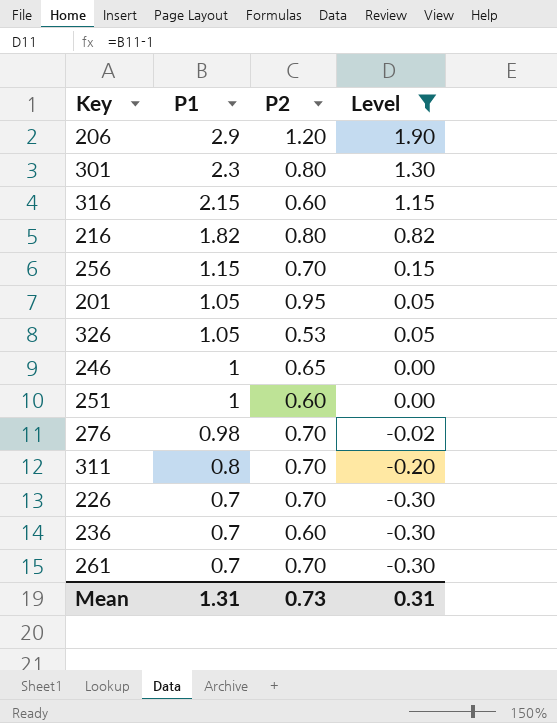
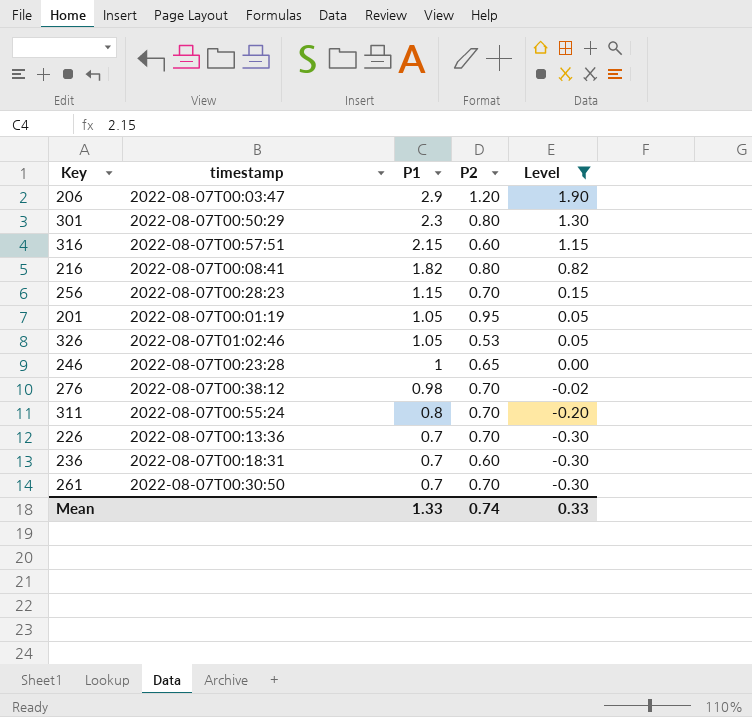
column timestamp | position: none -> 2
row 251: 1 | 0.60 | 0.00 -> none
Mean | P1: 1.31 -> 1.33
Mean | P2: 0.73 -> 0.74
Mean | Level: 0.31 -> 0.33

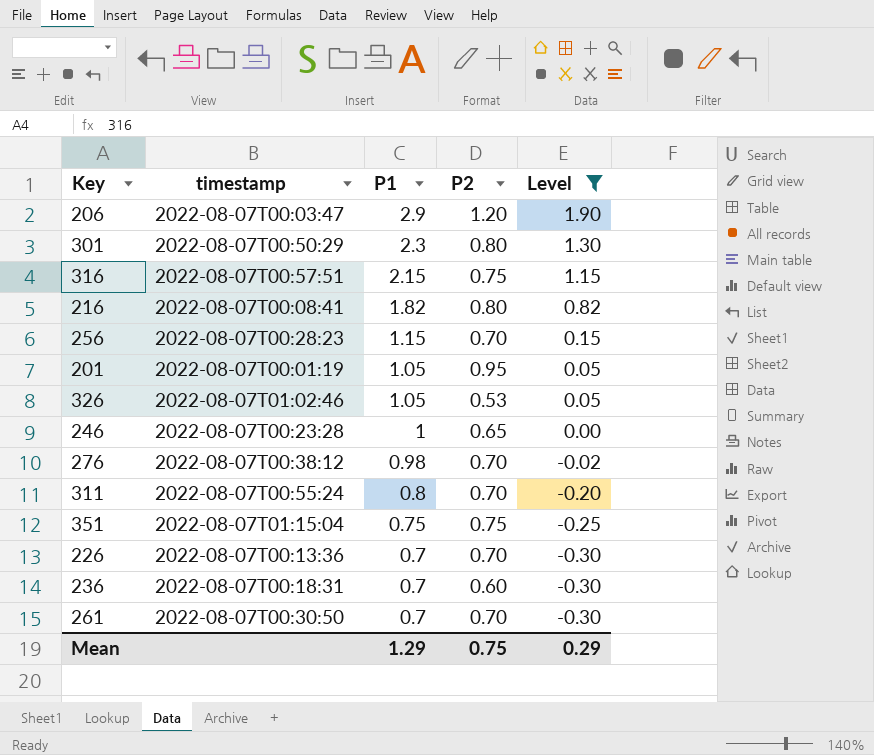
316 | P2: 0.60 -> 0.75
row 351: none -> 2022-08-07T01:15:04 | 0.75 | 0.75 | -0.25
Mean | P1: 1.33 -> 1.29
Mean | P2: 0.74 -> 0.75
Mean | Level: 0.33 -> 0.29

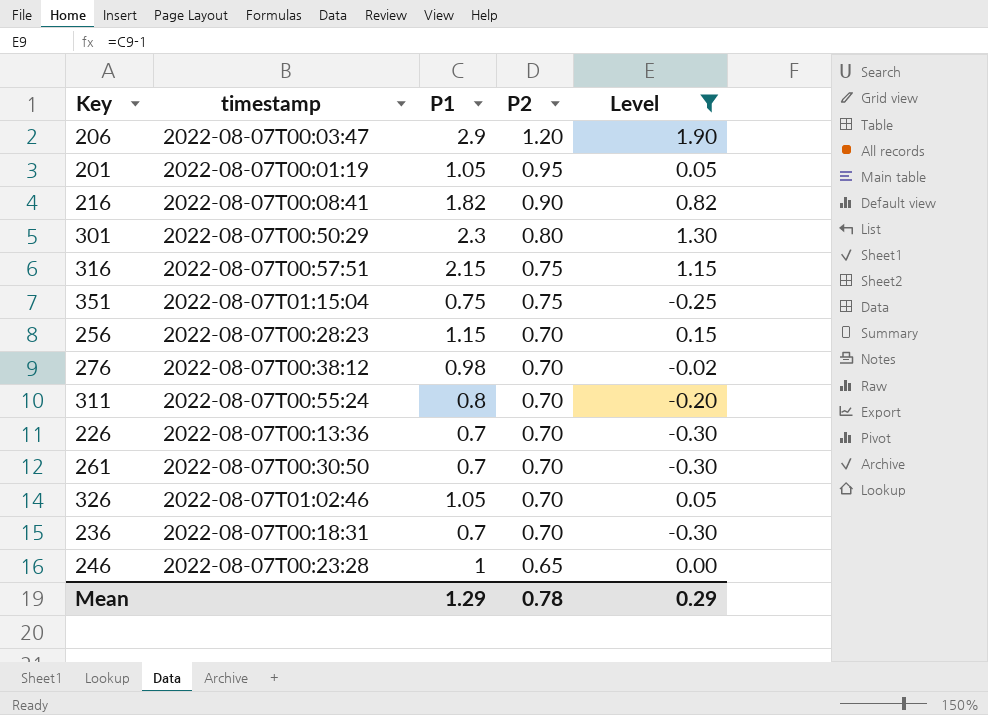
row order: P1 descending -> P2 descending
216 | P2: 0.80 -> 0.90
326 | P2: 0.53 -> 0.70
236 | P2: 0.60 -> 0.70
Mean | P2: 0.75 -> 0.78

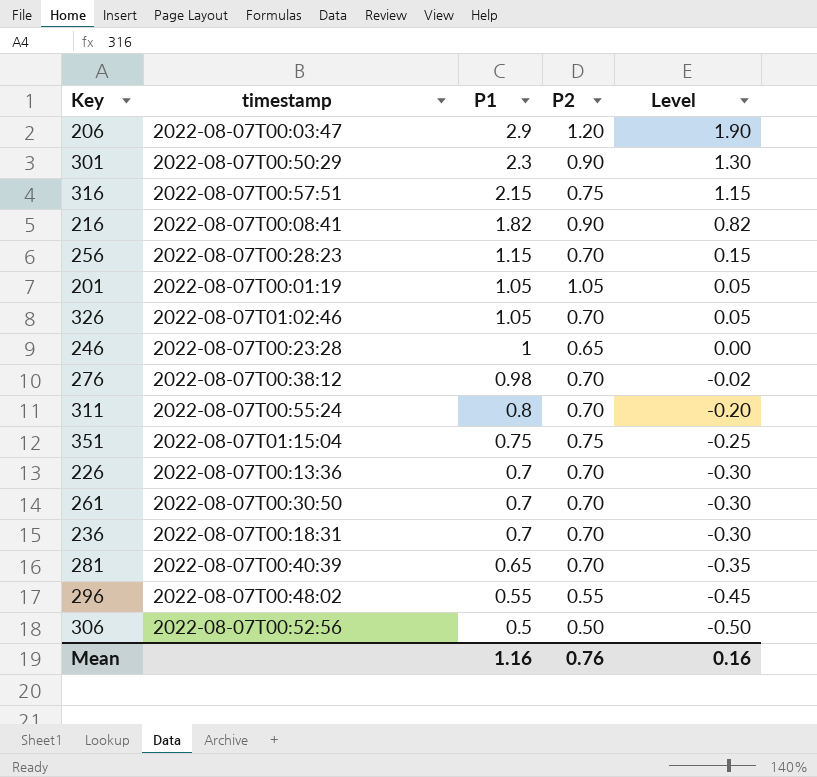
filter: Level >= -0.30 -> none
row order: P2 descending -> P1 descending
301 | P2: 0.80 -> 0.90
201 | P2: 0.95 -> 1.05
Mean | P1: 1.29 -> 1.16
Mean | P2: 0.78 -> 0.76
Mean | Level: 0.29 -> 0.16

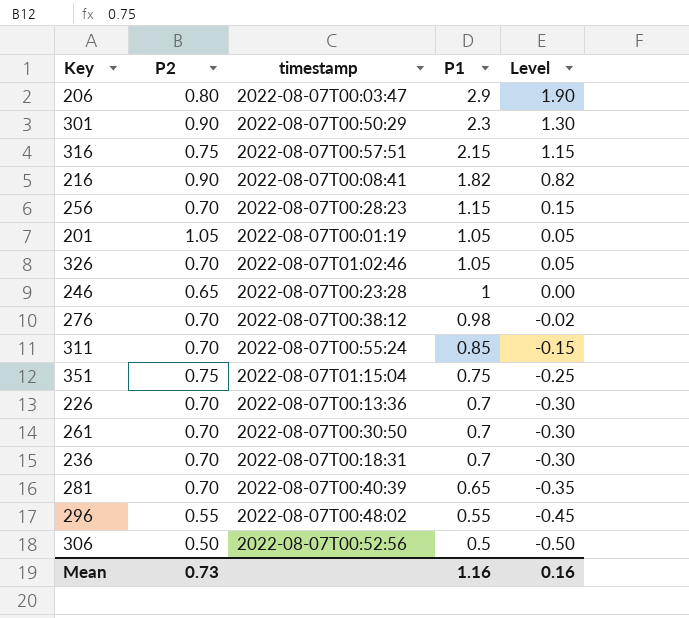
column P2 | position: 4 -> 2
206 | P2: 1.20 -> 0.80
311 | P1: 0.8 -> 0.85
311 | Level: -0.20 -> -0.15
Mean | P2: 0.76 -> 0.73

